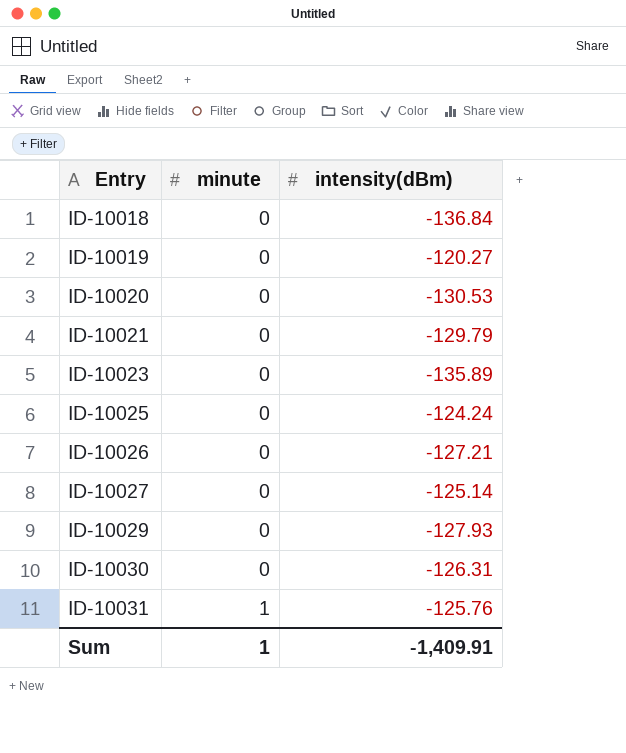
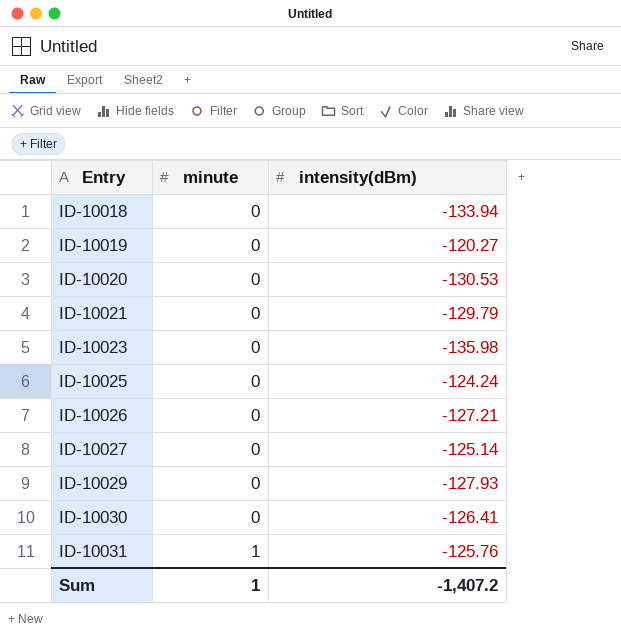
ID-10018 | intensity(dBm): -136.84 -> -133.94
ID-10023 | intensity(dBm): -135.89 -> -135.98
ID-10030 | intensity(dBm): -126.31 -> -126.41
Sum | intensity(dBm): -1,409.91 -> -1,407.2

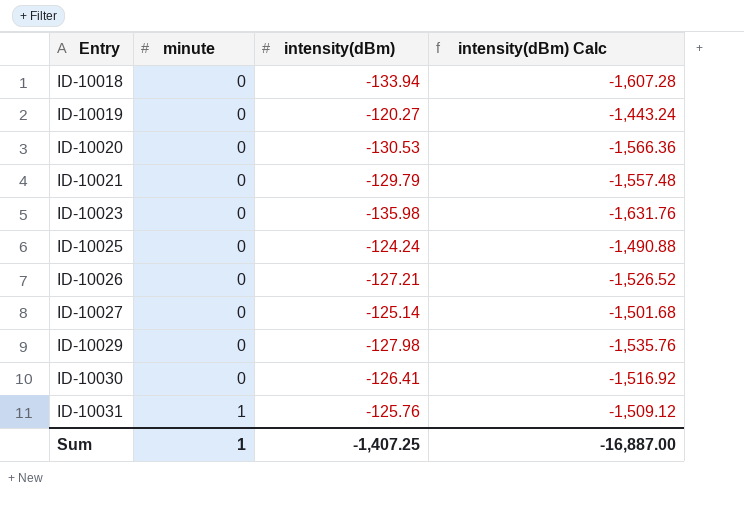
column intensity(dBm) Calc | formula: none -> [intensity(dBm)] * 12
ID-10029 | intensity(dBm): -127.93 -> -127.98
Sum | intensity(dBm): -1,407.2 -> -1,407.25

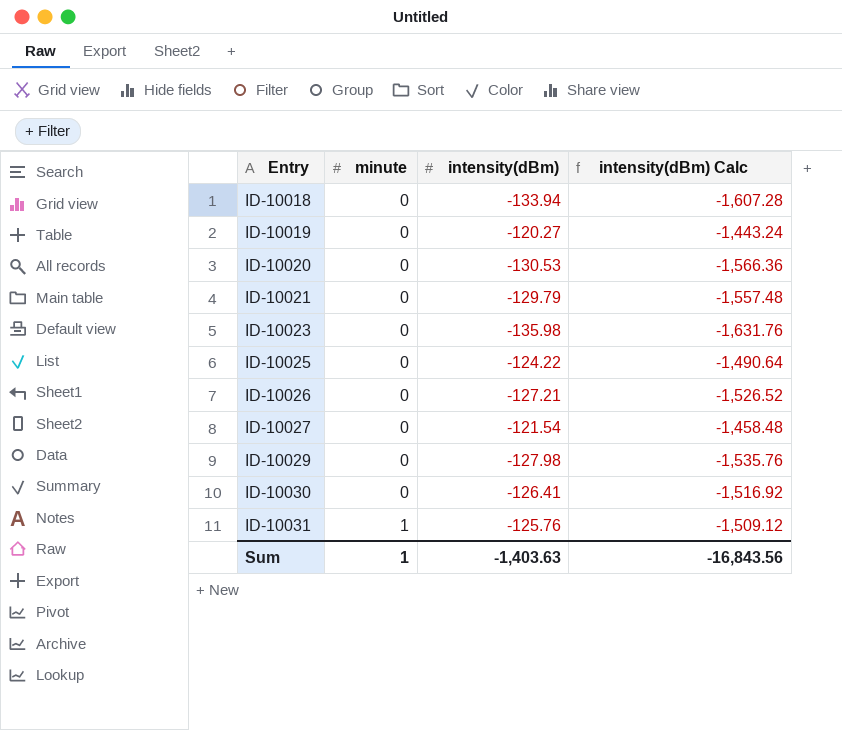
ID-10025 | intensity(dBm): -124.24 -> -124.22
ID-10025 | intensity(dBm) Calc: -1,490.88 -> -1,490.64
ID-10027 | intensity(dBm): -125.14 -> -121.54
ID-10027 | intensity(dBm) Calc: -1,501.68 -> -1,458.48
Sum | intensity(dBm): -1,407.25 -> -1,403.63
Sum | intensity(dBm) Calc: -16,887.00 -> -16,843.56

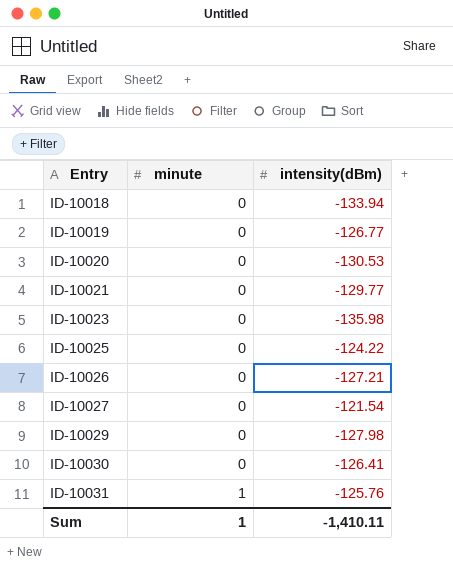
column intensity(dBm) Calc | formula: [intensity(dBm)] * 12 -> none
ID-10019 | intensity(dBm): -120.27 -> -126.77
ID-10021 | intensity(dBm): -129.79 -> -129.77
Sum | intensity(dBm): -1,403.63 -> -1,410.11

